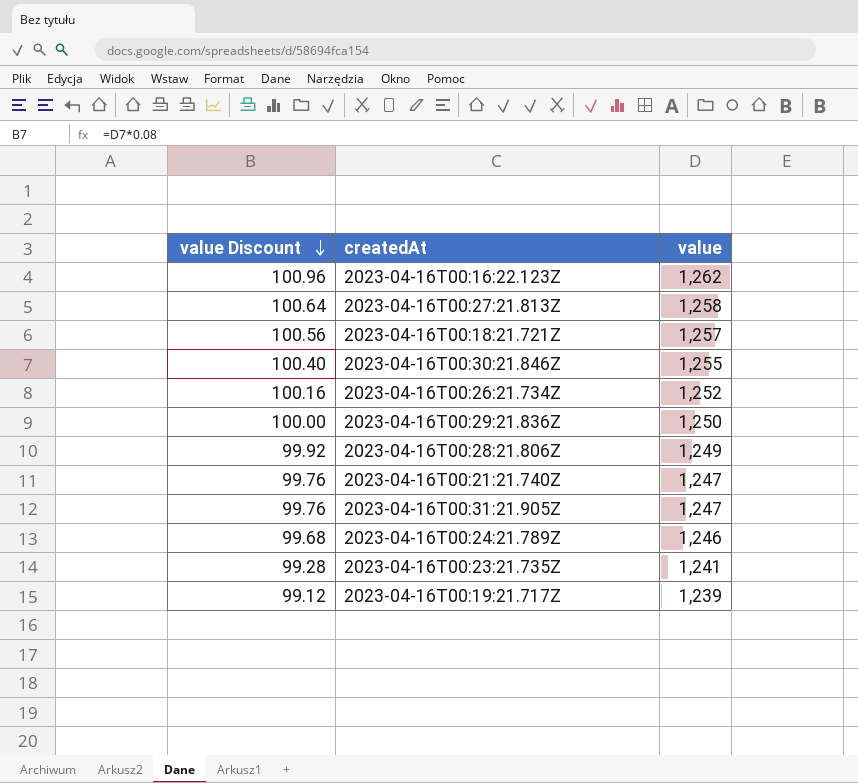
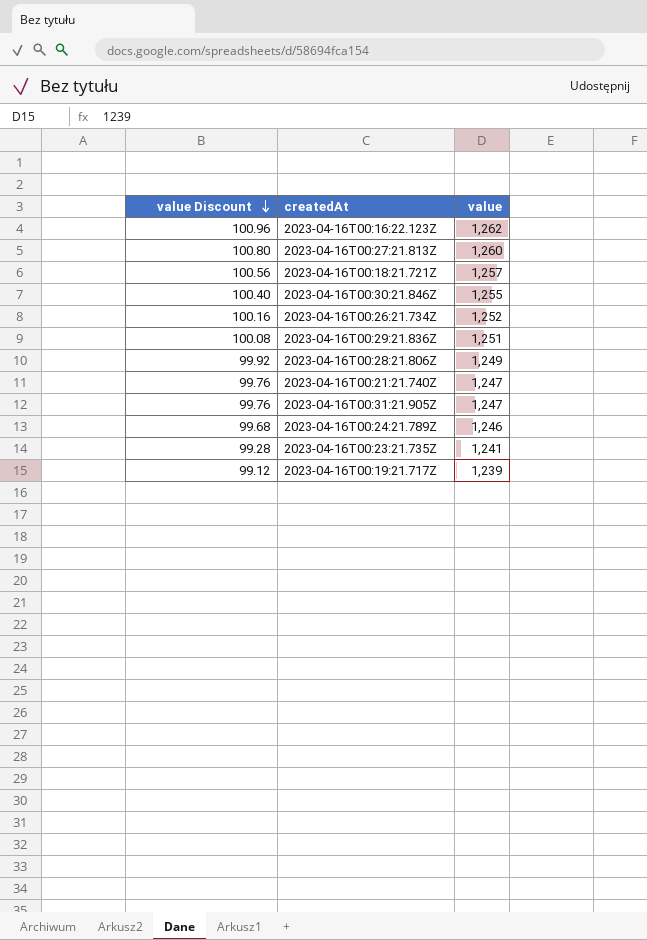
2023-04-16T00:27:21.813Z | value Discount: 100.64 -> 100.80
2023-04-16T00:27:21.813Z | value: 1,258 -> 1,260
2023-04-16T00:29:21.836Z | value Discount: 100.00 -> 100.08
2023-04-16T00:29:21.836Z | value: 1,250 -> 1,251

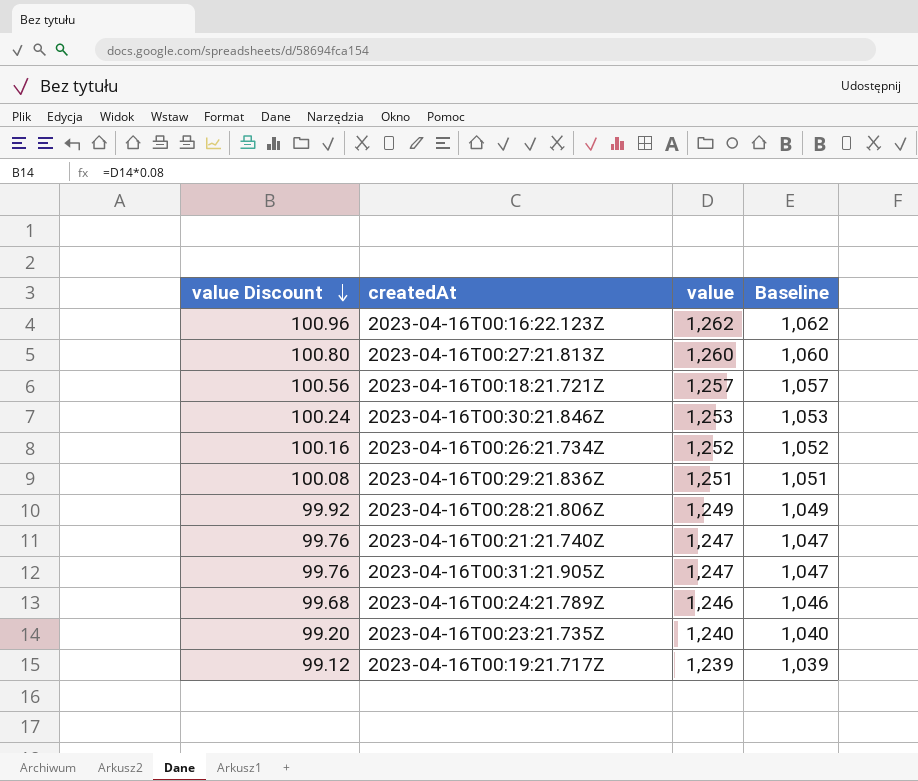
column Baseline | formula: none -> [value] - 200
2023-04-16T00:30:21.846Z | value Discount: 100.40 -> 100.24
2023-04-16T00:30:21.846Z | value: 1,255 -> 1,253
2023-04-16T00:23:21.735Z | value Discount: 99.28 -> 99.20
2023-04-16T00:23:21.735Z | value: 1,241 -> 1,240

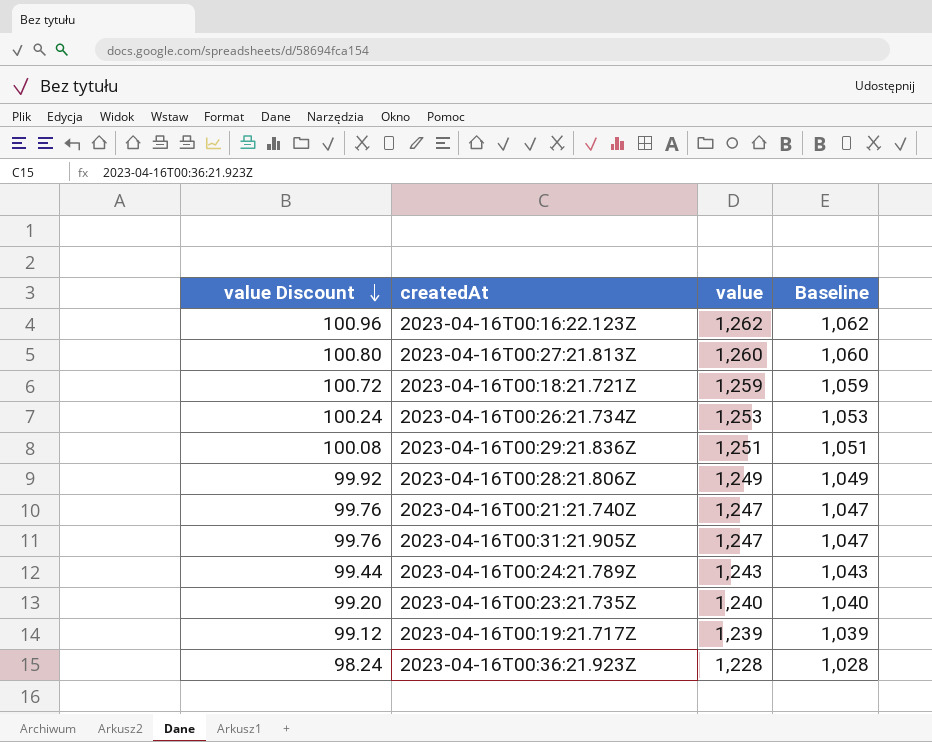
row 2023-04-16T00:30:21.846Z: 100.24 | 1,253 | 1,053 -> none
2023-04-16T00:18:21.721Z | value Discount: 100.56 -> 100.72
2023-04-16T00:18:21.721Z | value: 1,257 -> 1,259
2023-04-16T00:18:21.721Z | Baseline: 1,057 -> 1,059
2023-04-16T00:26:21.734Z | value Discount: 100.16 -> 100.24
2023-04-16T00:26:21.734Z | value: 1,252 -> 1,253
2023-04-16T00:26:21.734Z | Baseline: 1,052 -> 1,053
2023-04-16T00:24:21.789Z | value Discount: 99.68 -> 99.44
2023-04-16T00:24:21.789Z | value: 1,246 -> 1,243
2023-04-16T00:24:21.789Z | Baseline: 1,046 -> 1,043
row 2023-04-16T00:36:21.923Z: none -> 98.24 | 1,228 | 1,028

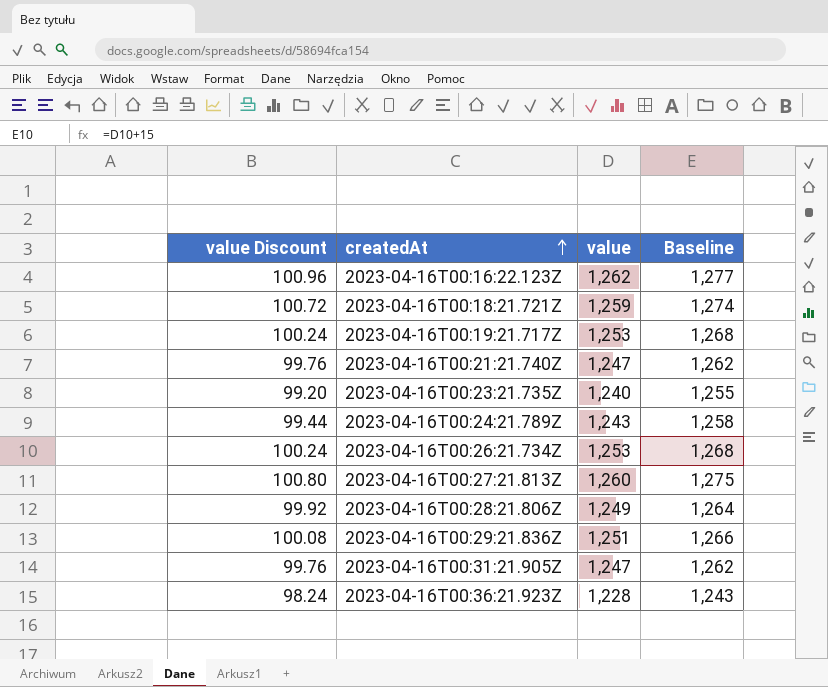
row order: value Discount descending -> createdAt ascending
column Baseline | formula: [value] - 200 -> [value] + 15
2023-04-16T00:19:21.717Z | value Discount: 99.12 -> 100.24
2023-04-16T00:19:21.717Z | value: 1,239 -> 1,253

